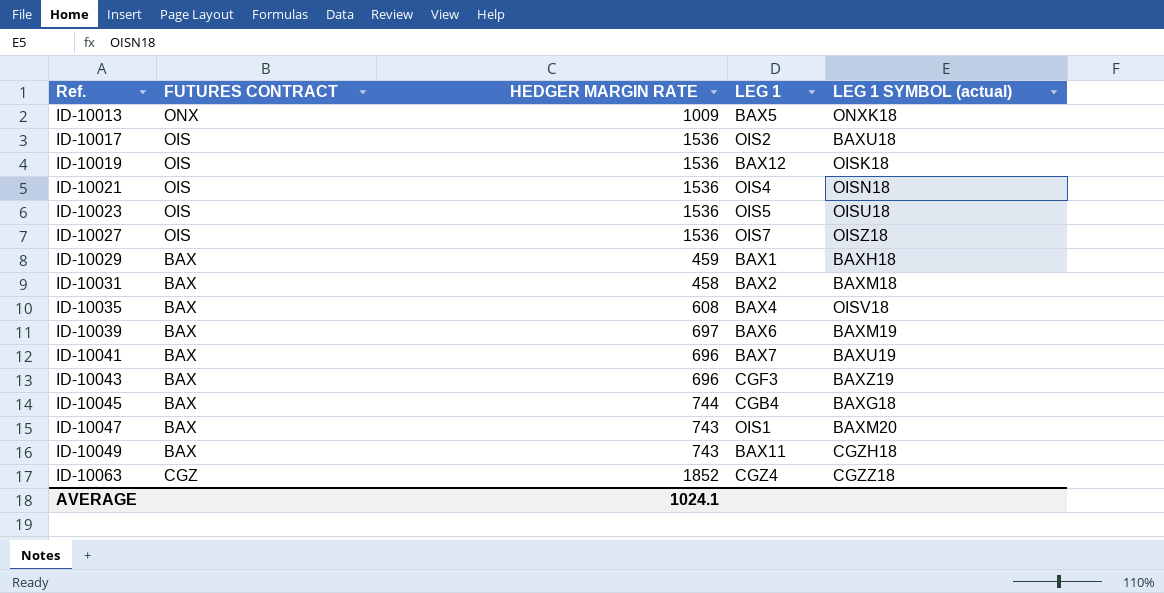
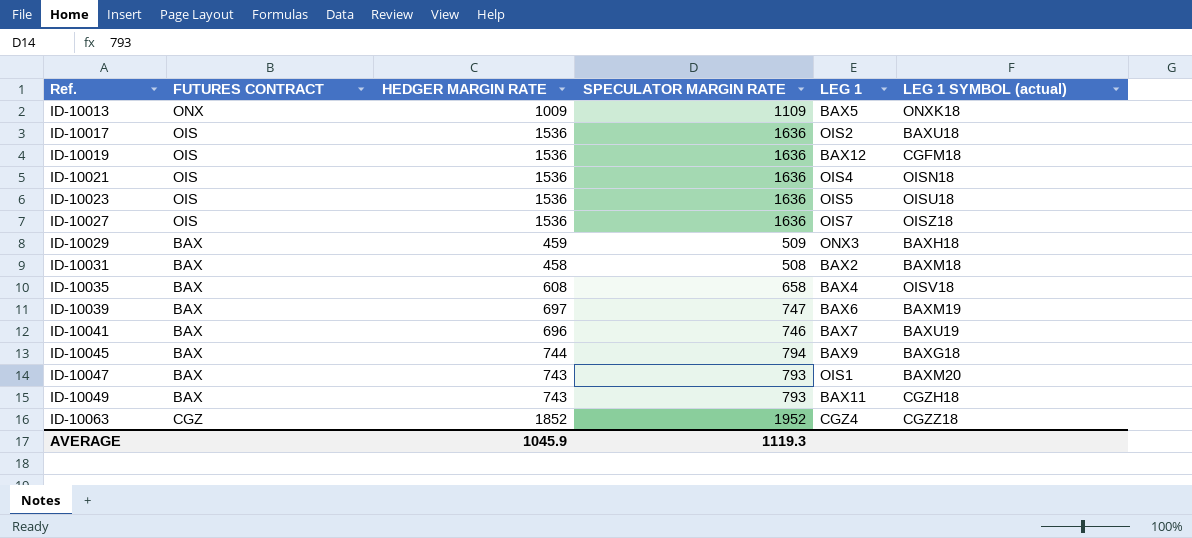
column SPECULATOR MARGIN RATE | position: none -> 4
row ID-10043: BAX | 696 | CGF3 | BAXZ19 -> none
ID-10019 | LEG 1 SYMBOL (actual): OISK18 -> CGFM18
ID-10029 | LEG 1: BAX1 -> ONX3
ID-10045 | LEG 1: CGB4 -> BAX9
AVERAGE | HEDGER MARGIN RATE: 1024.1 -> 1045.9

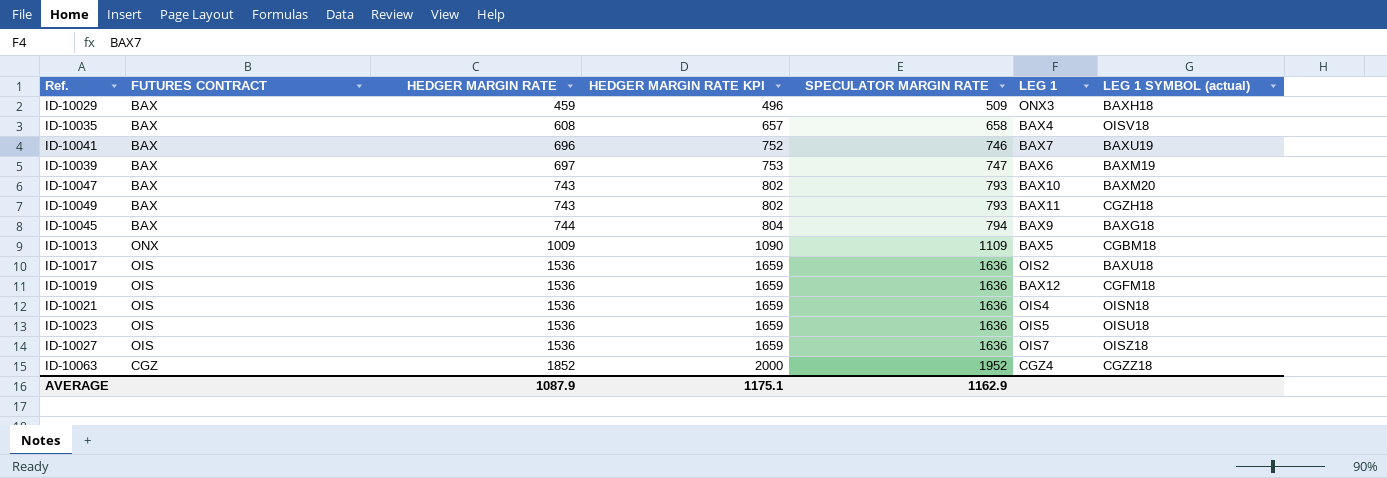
row order: Ref. ascending -> HEDGER MARGIN RATE ascending
column HEDGER MARGIN RATE KPI | formula: none -> [HEDGER MARGIN RATE] * 1.08
row ID-10031: BAX | 458 | 508 | BAX2 | BAXM18 -> none
ID-10047 | LEG 1: OIS1 -> BAX10
ID-10013 | LEG 1 SYMBOL (actual): ONXK18 -> CGBM18
AVERAGE | HEDGER MARGIN RATE: 1045.9 -> 1087.9
AVERAGE | SPECULATOR MARGIN RATE: 1119.3 -> 1162.9

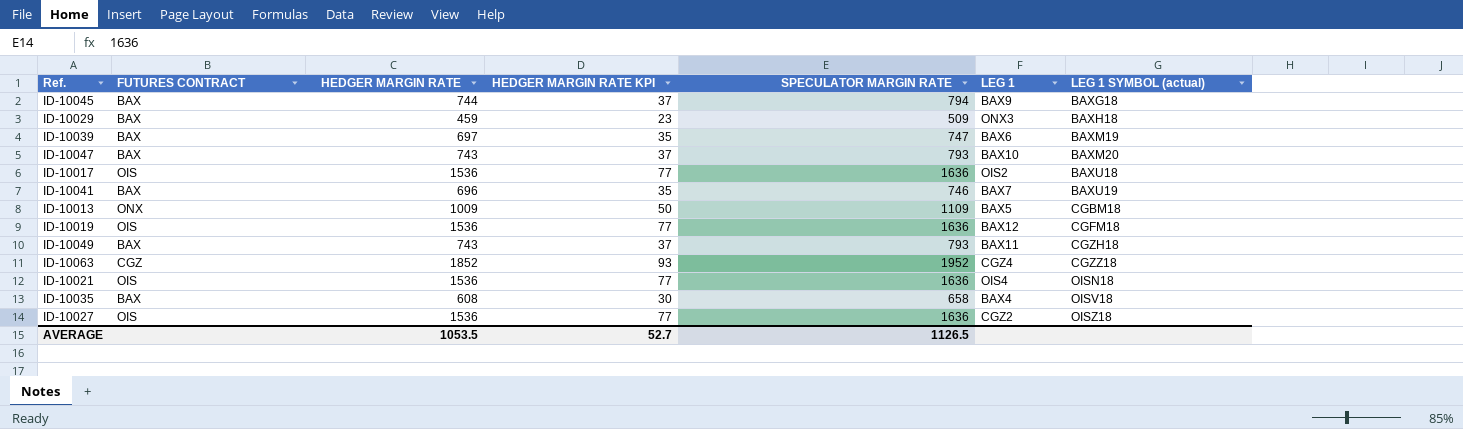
row order: HEDGER MARGIN RATE ascending -> LEG 1 SYMBOL (actual) ascending
column HEDGER MARGIN RATE KPI | formula: [HEDGER MARGIN RATE] * 1.08 -> [HEDGER MARGIN RATE] * 0.05
row ID-10023: OIS | 1536 | 1659 | 1636 | OIS5 | OISU18 -> none
ID-10027 | LEG 1: OIS7 -> CGZ2
AVERAGE | HEDGER MARGIN RATE: 1087.9 -> 1053.5
AVERAGE | HEDGER MARGIN RATE KPI: 1175.1 -> 52.7
AVERAGE | SPECULATOR MARGIN RATE: 1162.9 -> 1126.5

